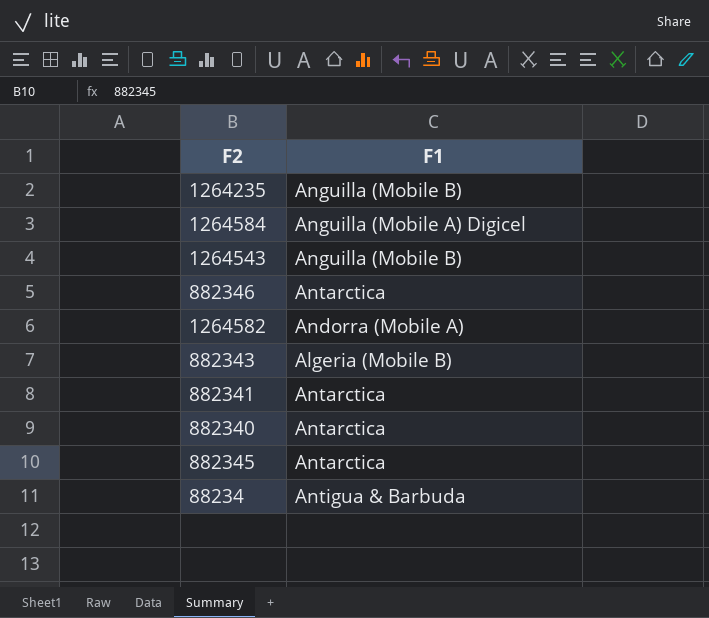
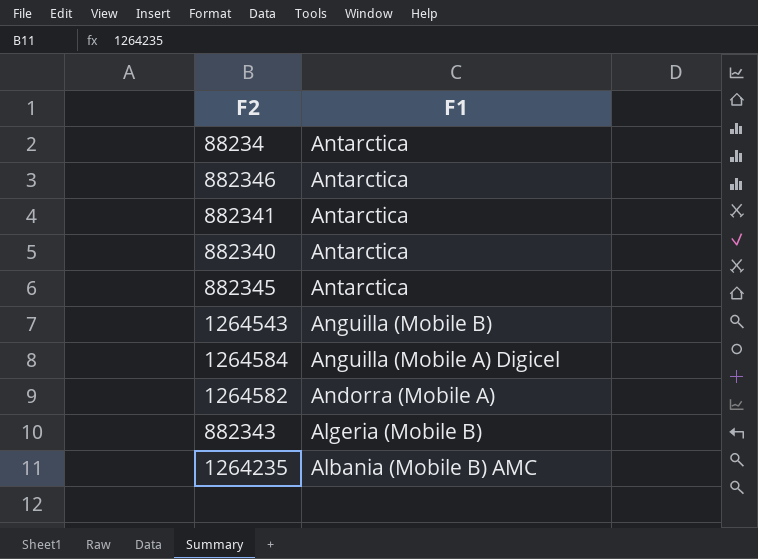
row order: none -> F1 descending
88234 | F1: Antigua & Barbuda -> Antarctica
1264235 | F1: Anguilla (Mobile B) -> Albania (Mobile B) AMC

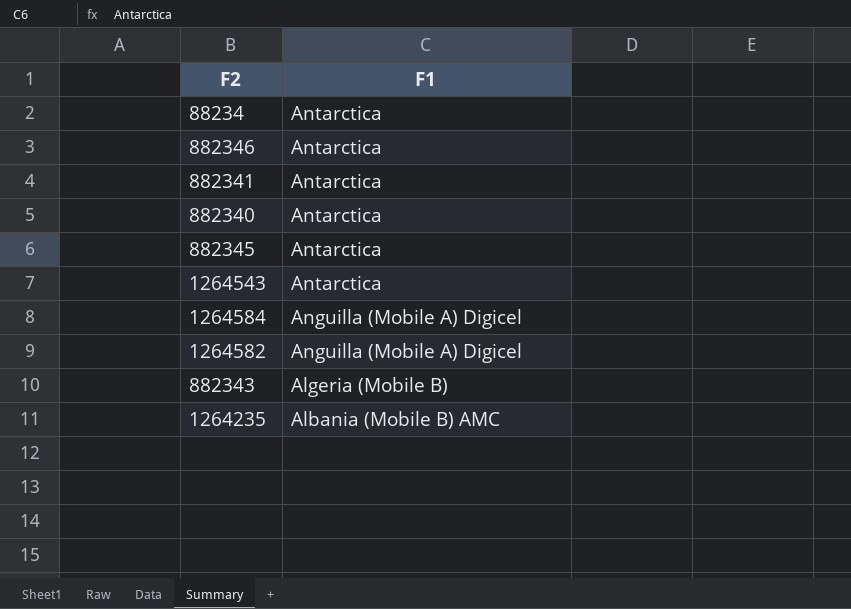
1264543 | F1: Anguilla (Mobile B) -> Antarctica
1264582 | F1: Andorra (Mobile A) -> Anguilla (Mobile A) Digicel

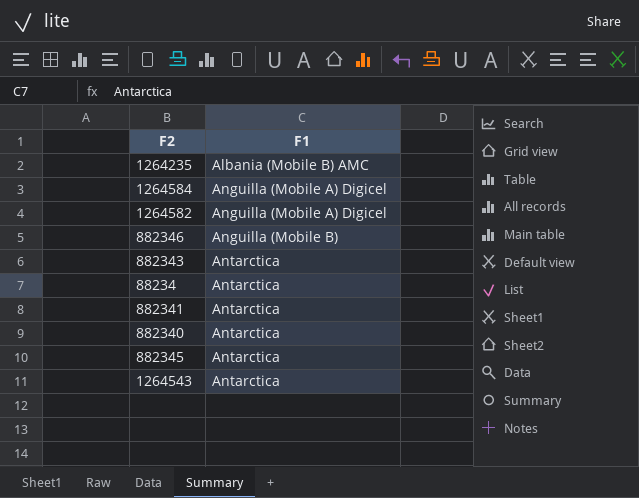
row order: F1 descending -> F1 ascending
882346 | F1: Antarctica -> Anguilla (Mobile B)
882343 | F1: Algeria (Mobile B) -> Antarctica

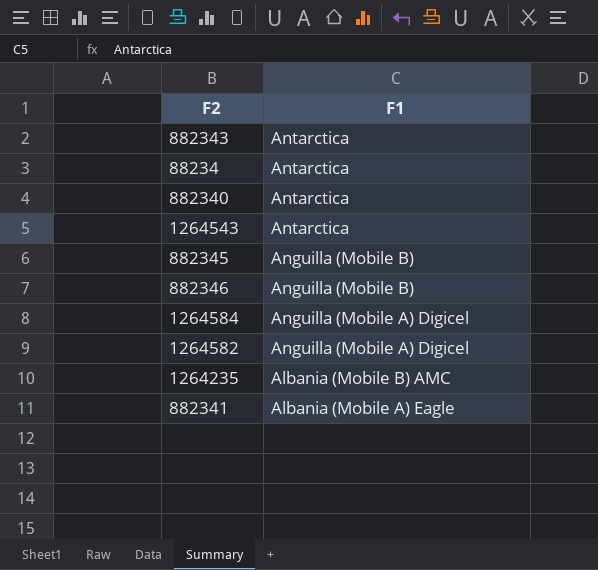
row order: F1 ascending -> F1 descending
882345 | F1: Antarctica -> Anguilla (Mobile B)
882341 | F1: Antarctica -> Albania (Mobile A) Eagle

